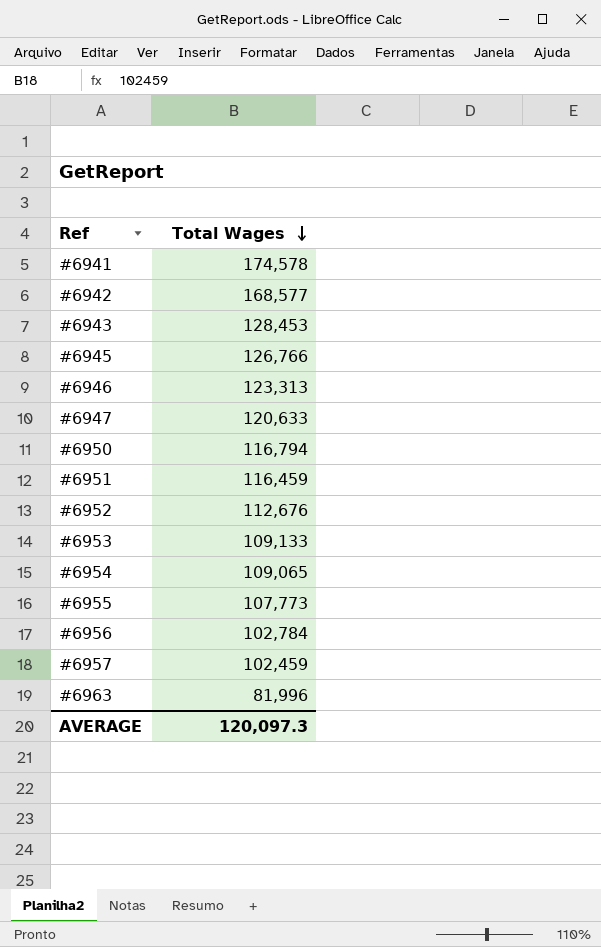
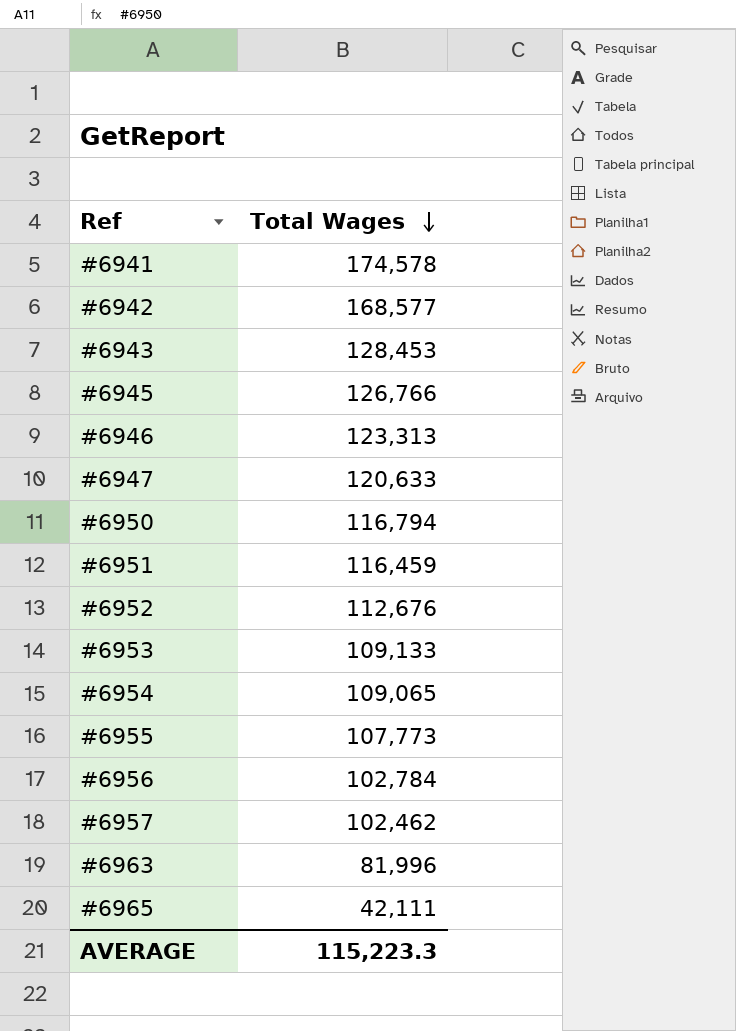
#6957 | Total Wages: 102,459 -> 102,462
row #6965: none -> 42,111
AVERAGE | Total Wages: 120,097.3 -> 115,223.3

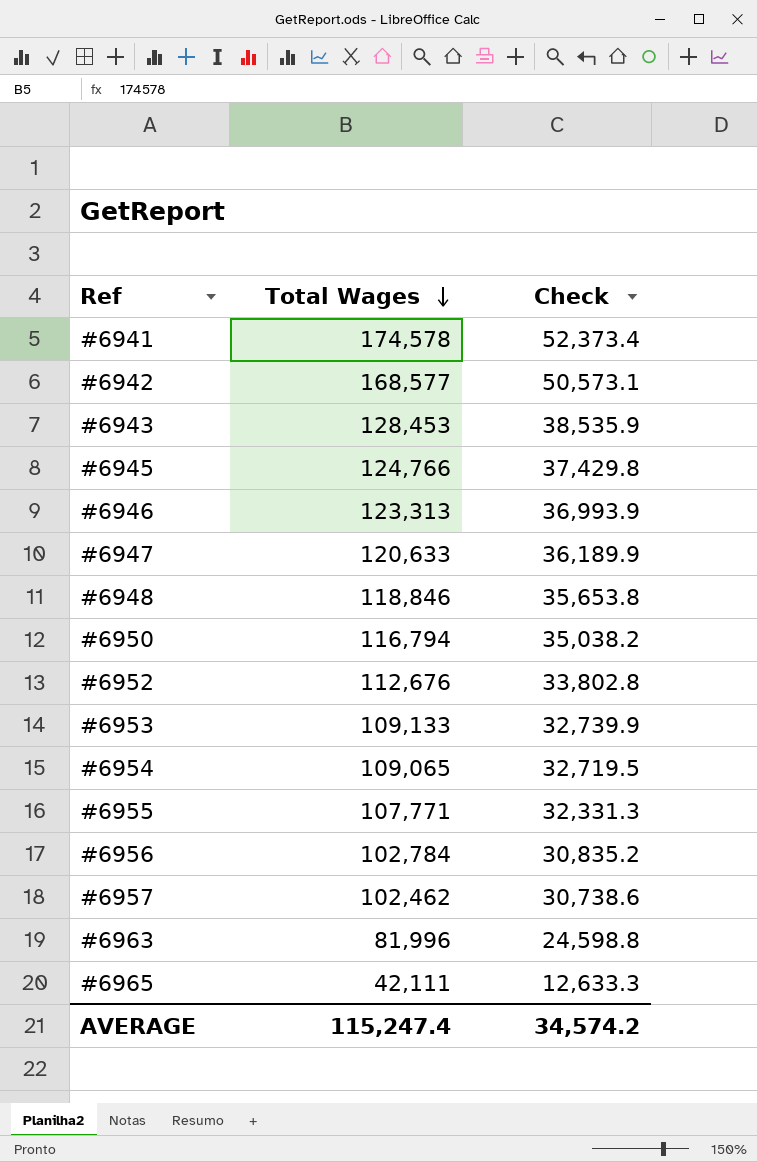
column Check | formula: none -> [Total Wages] * 0.3
row #6951: 116,459 -> none
#6945 | Total Wages: 126,766 -> 124,766
row #6948: none -> 118,846 | 35,653.8
#6955 | Total Wages: 107,773 -> 107,771
AVERAGE | Total Wages: 115,223.3 -> 115,247.4

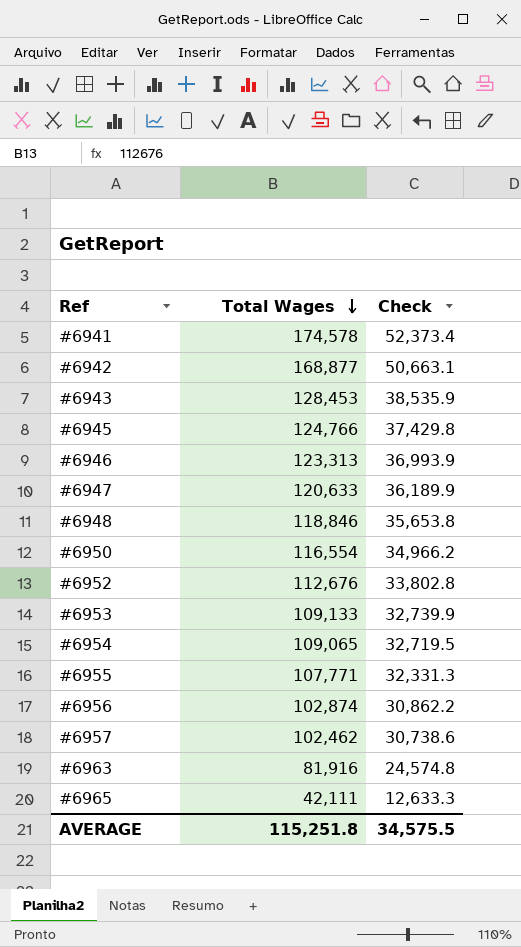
#6942 | Total Wages: 168,577 -> 168,877
#6942 | Check: 50,573.1 -> 50,663.1
#6950 | Total Wages: 116,794 -> 116,554
#6950 | Check: 35,038.2 -> 34,966.2
#6956 | Total Wages: 102,784 -> 102,874
#6956 | Check: 30,835.2 -> 30,862.2
#6963 | Total Wages: 81,996 -> 81,916
#6963 | Check: 24,598.8 -> 24,574.8
AVERAGE | Total Wages: 115,247.4 -> 115,251.8
AVERAGE | Check: 34,574.2 -> 34,575.5

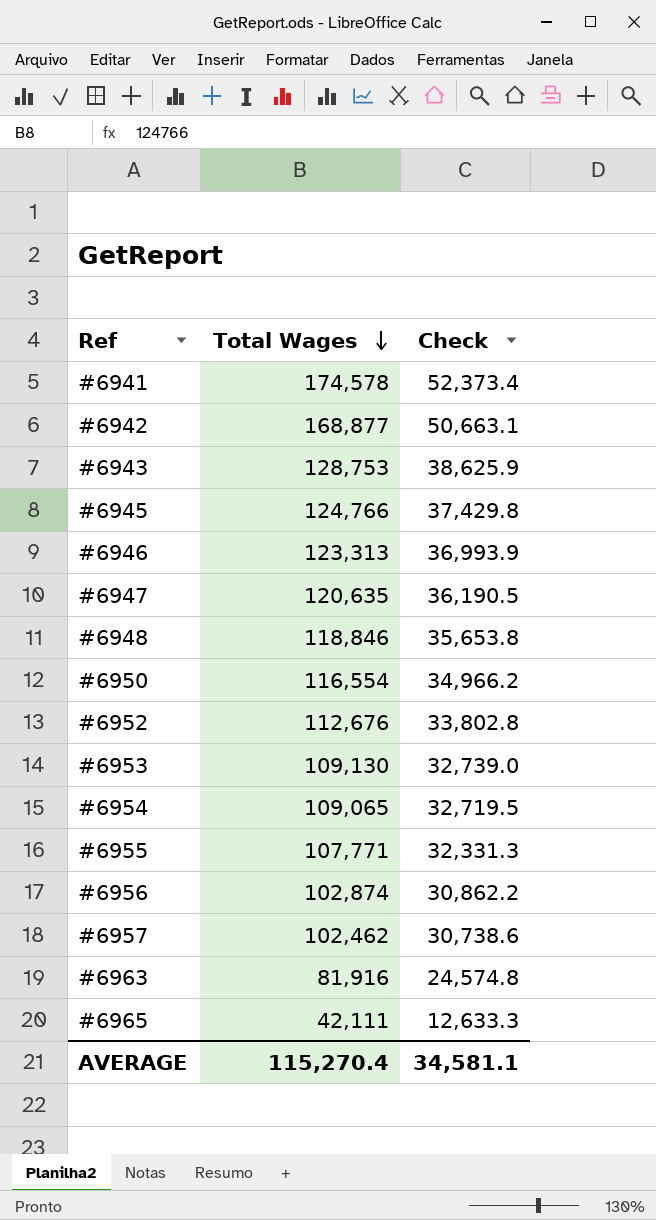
#6943 | Total Wages: 128,453 -> 128,753
#6943 | Check: 38,535.9 -> 38,625.9
#6947 | Total Wages: 120,633 -> 120,635
#6947 | Check: 36,189.9 -> 36,190.5
#6953 | Total Wages: 109,133 -> 109,130
#6953 | Check: 32,739.9 -> 32,739.0
AVERAGE | Total Wages: 115,251.8 -> 115,270.4
AVERAGE | Check: 34,575.5 -> 34,581.1

